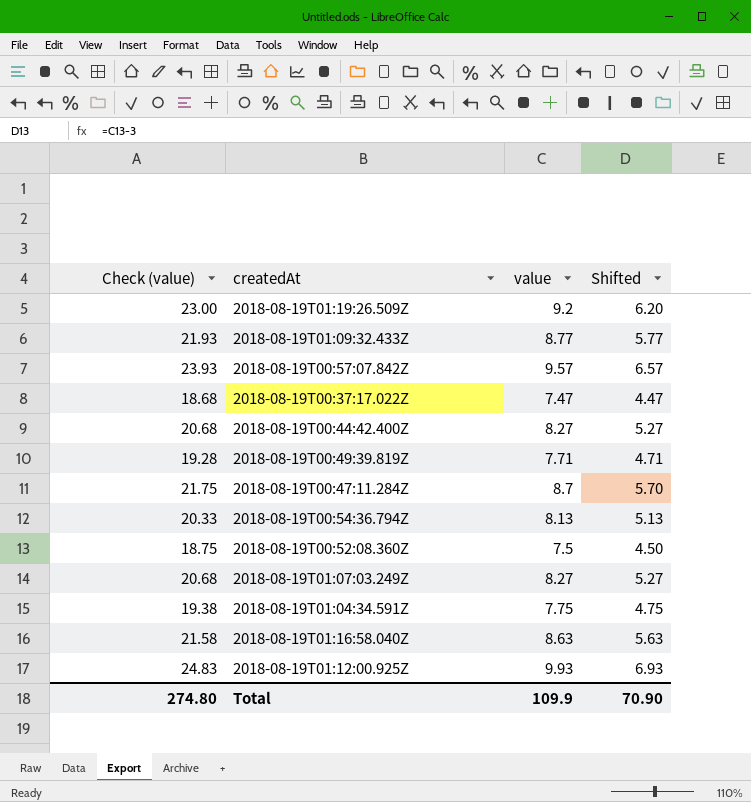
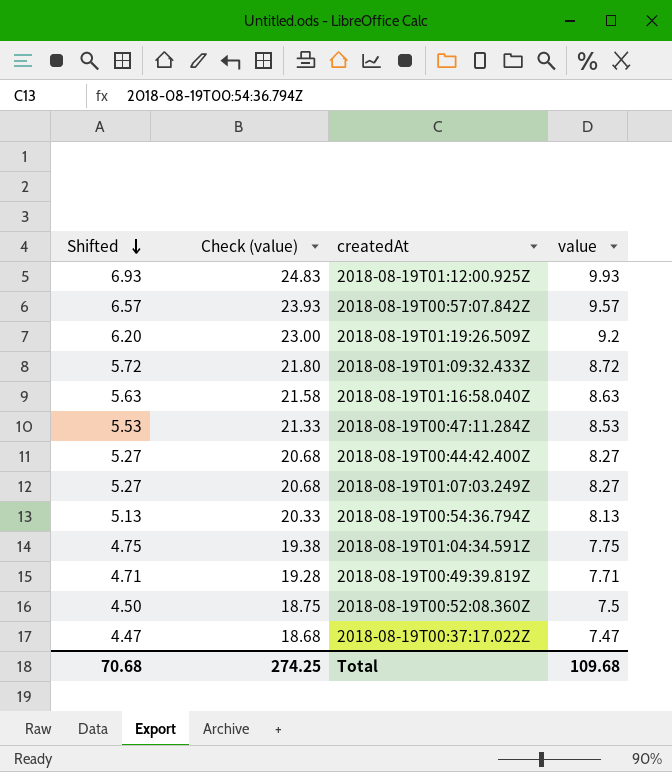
row order: none -> Shifted descending
column Shifted | position: 4 -> 1
2018-08-19T01:09:32.433Z | Shifted: 5.77 -> 5.72
2018-08-19T01:09:32.433Z | Check (value): 21.93 -> 21.80
2018-08-19T01:09:32.433Z | value: 8.77 -> 8.72
2018-08-19T00:47:11.284Z | Shifted: 5.70 -> 5.53
2018-08-19T00:47:11.284Z | Check (value): 21.75 -> 21.33
2018-08-19T00:47:11.284Z | value: 8.7 -> 8.53
Total | Shifted: 70.90 -> 70.68
Total | Check (value): 274.80 -> 274.25
Total | value: 109.9 -> 109.68

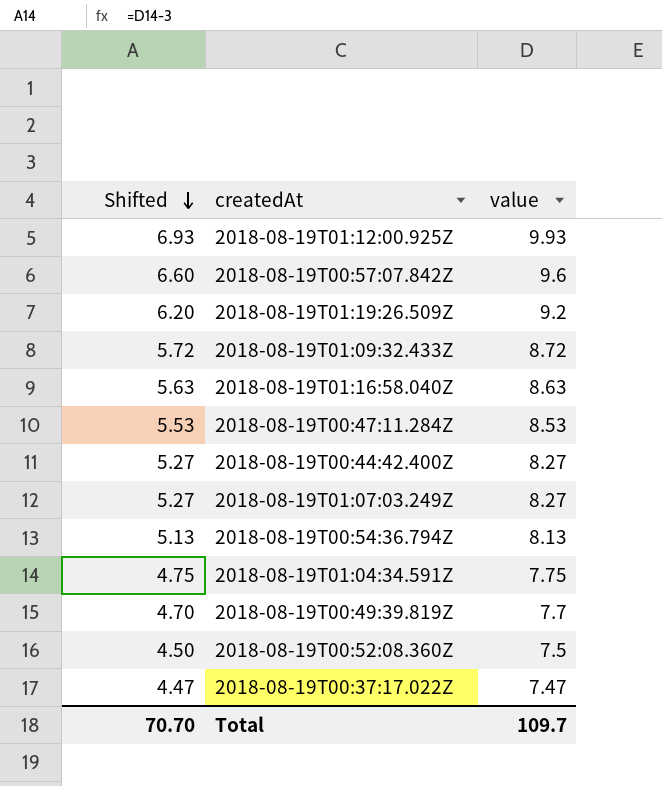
column Check (value) | formula: [value] * 2.5 -> none
2018-08-19T00:57:07.842Z | Shifted: 6.57 -> 6.60
2018-08-19T00:57:07.842Z | value: 9.57 -> 9.6
2018-08-19T00:49:39.819Z | Shifted: 4.71 -> 4.70
2018-08-19T00:49:39.819Z | value: 7.71 -> 7.7
Total | Shifted: 70.68 -> 70.70
Total | value: 109.68 -> 109.7

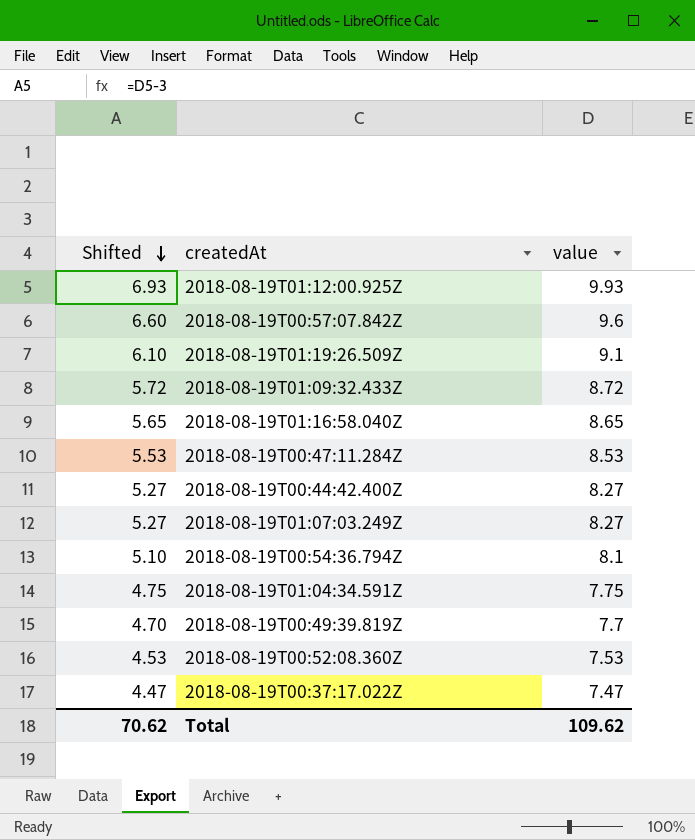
2018-08-19T01:19:26.509Z | Shifted: 6.20 -> 6.10
2018-08-19T01:19:26.509Z | value: 9.2 -> 9.1
2018-08-19T01:16:58.040Z | Shifted: 5.63 -> 5.65
2018-08-19T01:16:58.040Z | value: 8.63 -> 8.65
2018-08-19T00:54:36.794Z | Shifted: 5.13 -> 5.10
2018-08-19T00:54:36.794Z | value: 8.13 -> 8.1
2018-08-19T00:52:08.360Z | Shifted: 4.50 -> 4.53
2018-08-19T00:52:08.360Z | value: 7.5 -> 7.53
Total | Shifted: 70.70 -> 70.62
Total | value: 109.7 -> 109.62

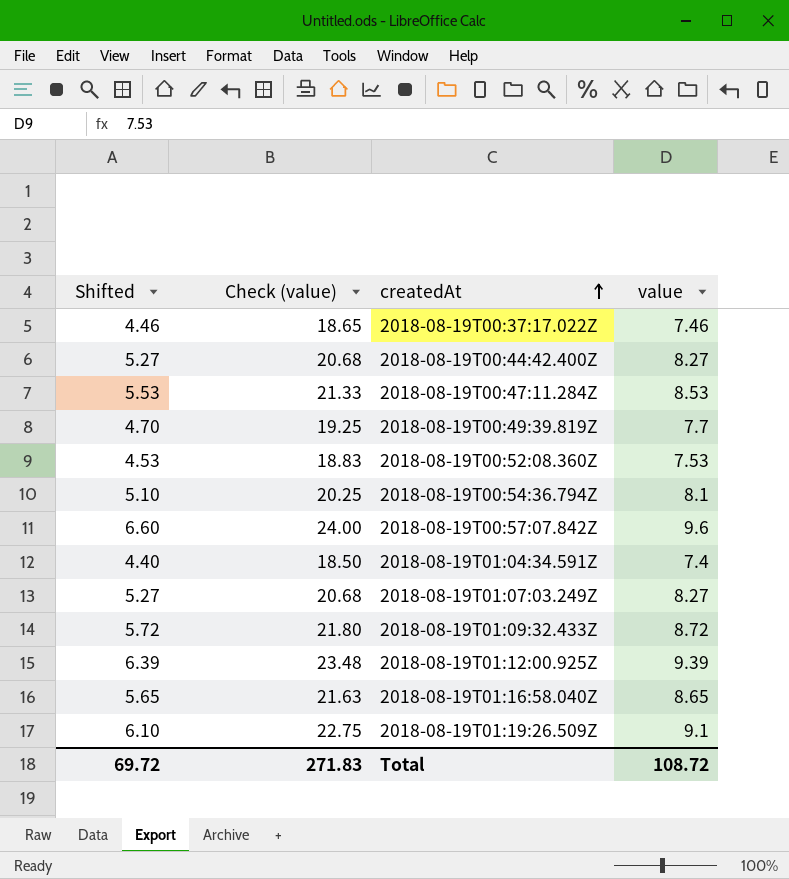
row order: Shifted descending -> createdAt ascending
column Check (value) | formula: none -> [value] * 2.5
2018-08-19T00:37:17.022Z | Shifted: 4.47 -> 4.46
2018-08-19T00:37:17.022Z | value: 7.47 -> 7.46
2018-08-19T01:04:34.591Z | Shifted: 4.75 -> 4.40
2018-08-19T01:04:34.591Z | value: 7.75 -> 7.4
2018-08-19T01:12:00.925Z | Shifted: 6.93 -> 6.39
2018-08-19T01:12:00.925Z | value: 9.93 -> 9.39
Total | Shifted: 70.62 -> 69.72
Total | value: 109.62 -> 108.72

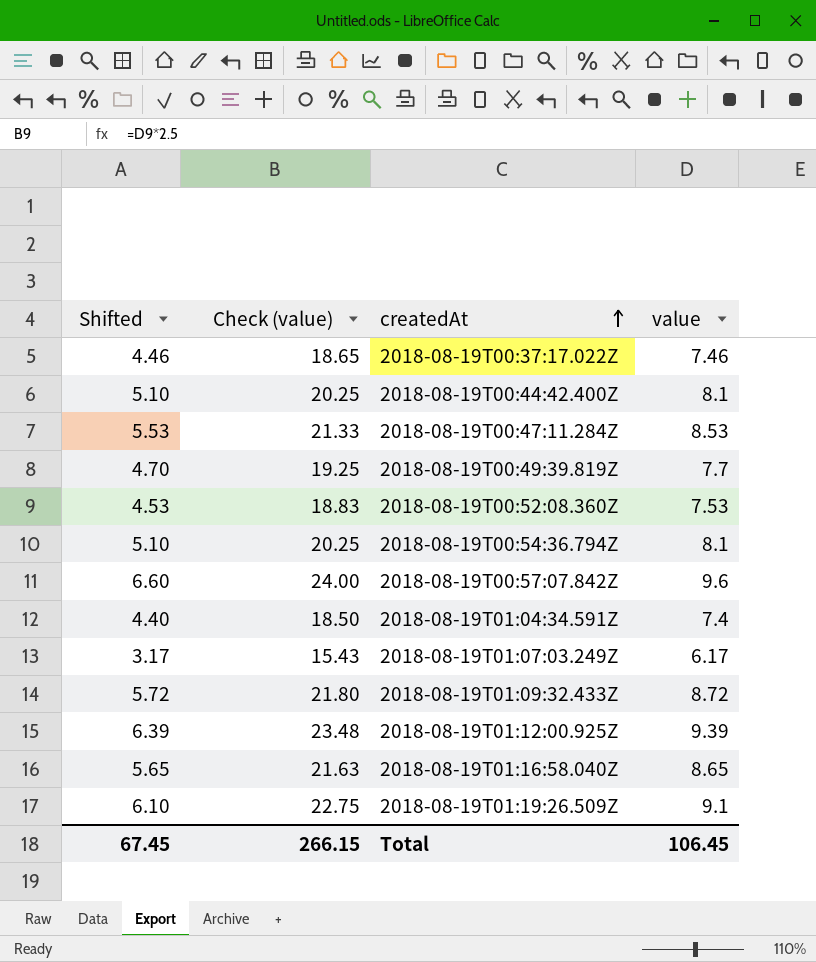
2018-08-19T00:44:42.400Z | Shifted: 5.27 -> 5.10
2018-08-19T00:44:42.400Z | Check (value): 20.68 -> 20.25
2018-08-19T00:44:42.400Z | value: 8.27 -> 8.1
2018-08-19T01:07:03.249Z | Shifted: 5.27 -> 3.17
2018-08-19T01:07:03.249Z | Check (value): 20.68 -> 15.43
2018-08-19T01:07:03.249Z | value: 8.27 -> 6.17
Total | Shifted: 69.72 -> 67.45
Total | Check (value): 271.83 -> 266.15
Total | value: 108.72 -> 106.45

